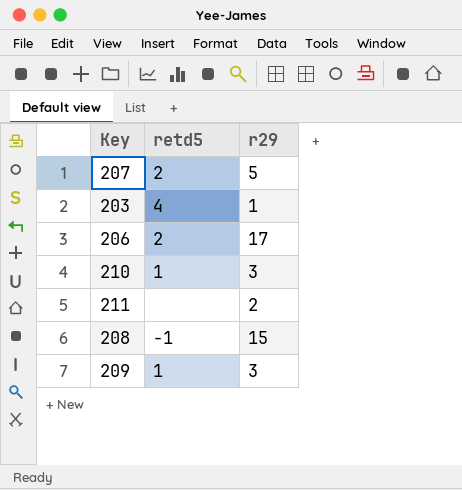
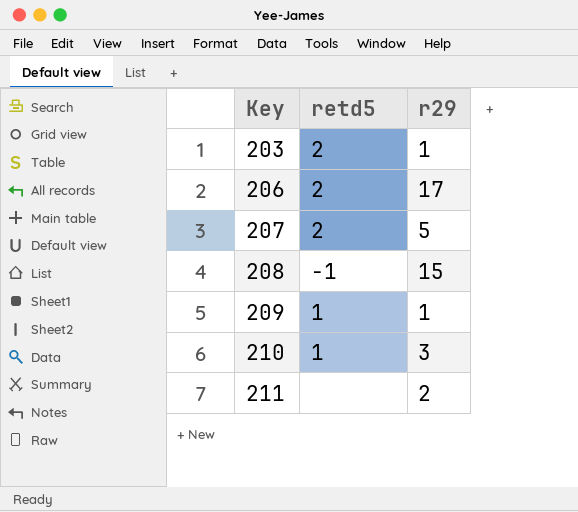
row order: none -> Key ascending
203 | retd5: 4 -> 2
209 | r29: 3 -> 1

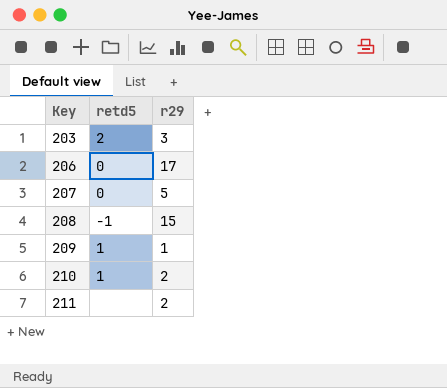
203 | r29: 1 -> 3
206 | retd5: 2 -> 0
207 | retd5: 2 -> 0
210 | r29: 3 -> 2

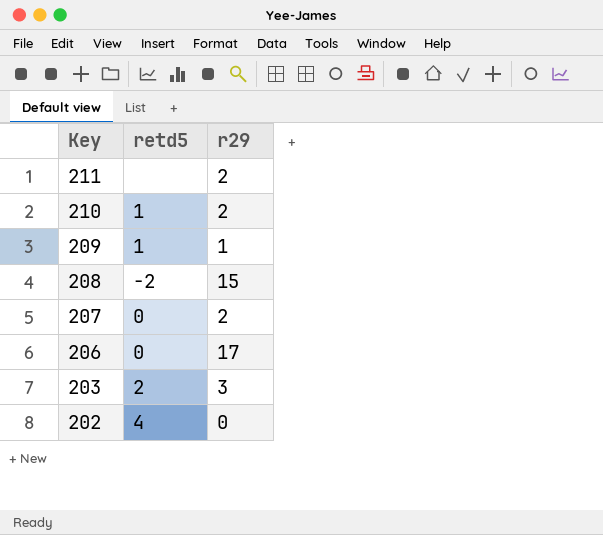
row order: Key ascending -> Key descending
208 | retd5: -1 -> -2
207 | r29: 5 -> 2
row 202: none -> 4 | 0

